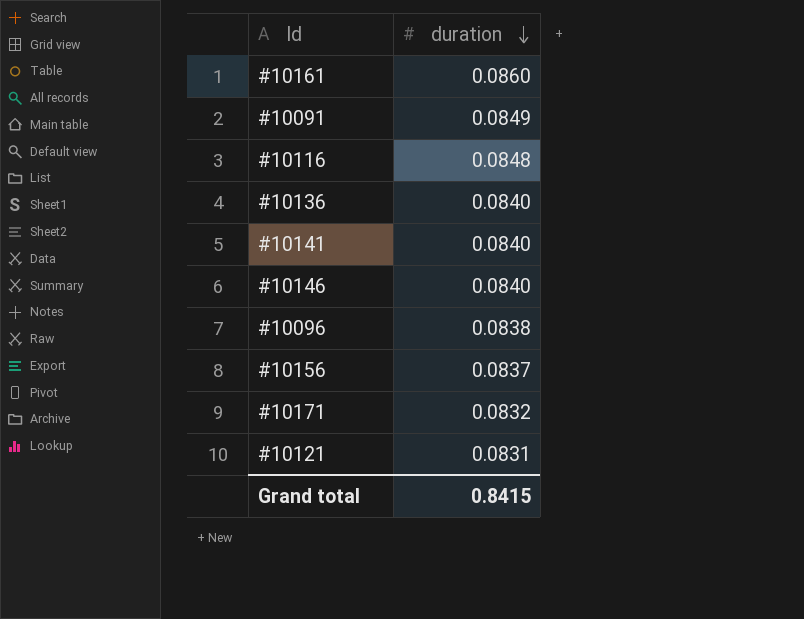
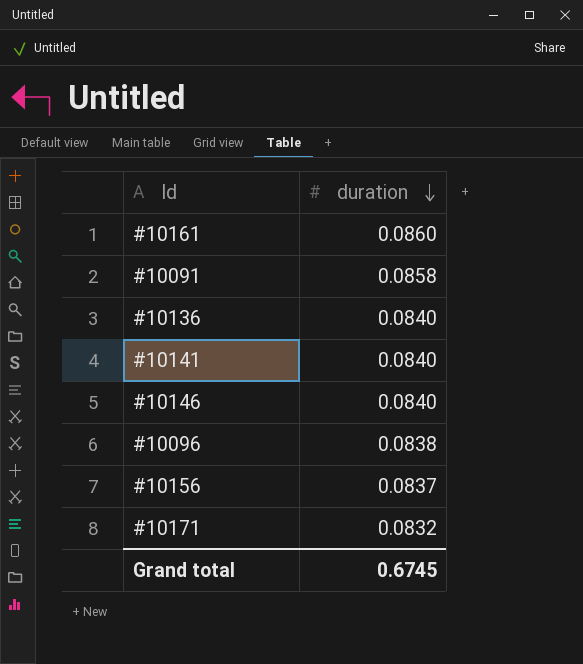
row #10116: 0.0848 -> none
row #10121: 0.0831 -> none
#10091 | duration: 0.0849 -> 0.0858
Grand total | duration: 0.8415 -> 0.6745

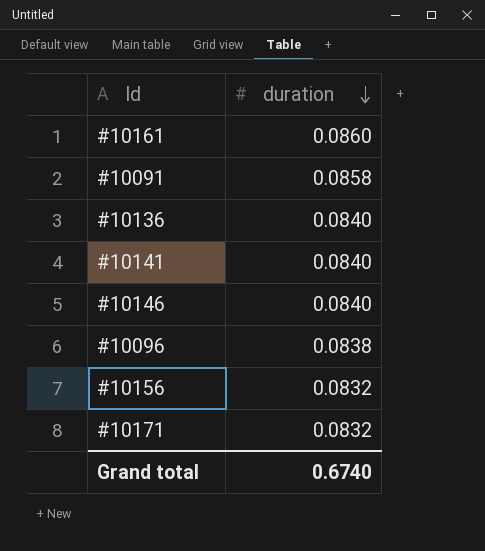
#10156 | duration: 0.0837 -> 0.0832
Grand total | duration: 0.6745 -> 0.6740

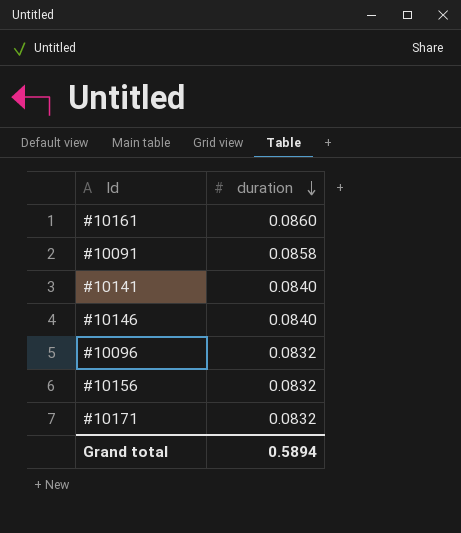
row #10136: 0.0840 -> none
#10096 | duration: 0.0838 -> 0.0832
Grand total | duration: 0.6740 -> 0.5894

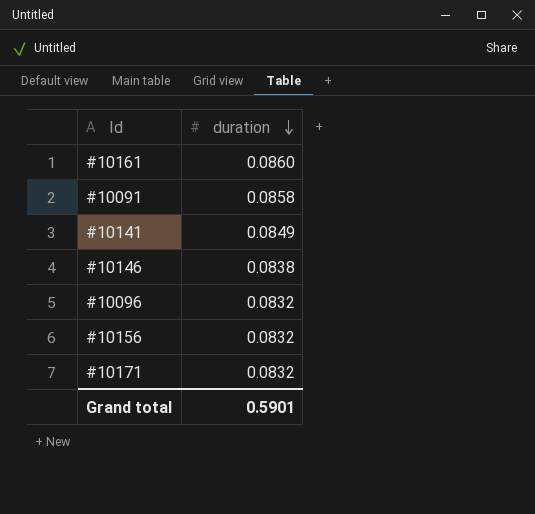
#10141 | duration: 0.0840 -> 0.0849
#10146 | duration: 0.0840 -> 0.0838
Grand total | duration: 0.5894 -> 0.5901

